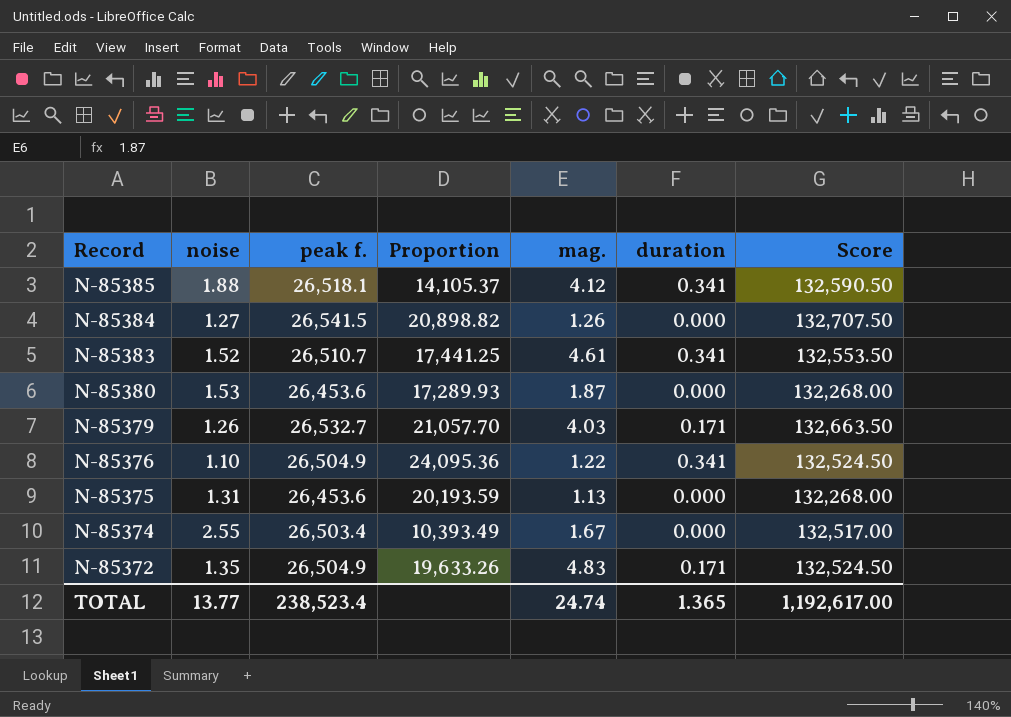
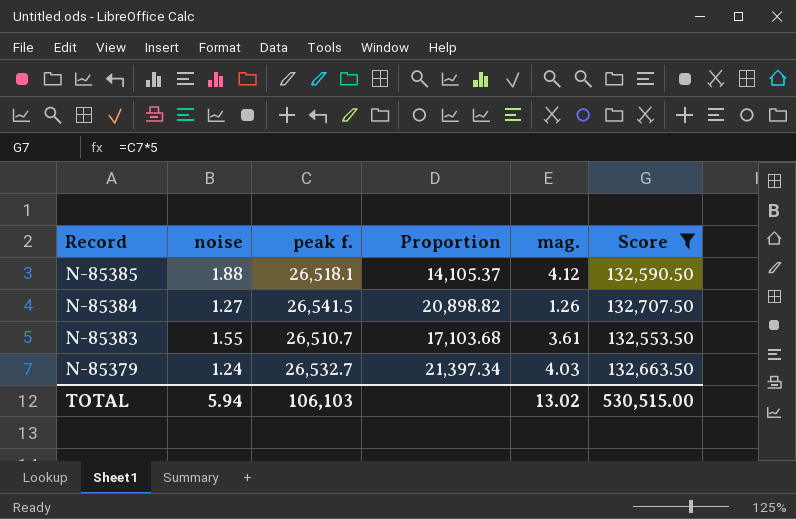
filter: none -> Score >= 132,553.50
column duration | position: 6 -> none
N-85383 | noise: 1.52 -> 1.55
N-85383 | Proportion: 17,441.25 -> 17,103.68
N-85383 | mag.: 4.61 -> 3.61
N-85379 | noise: 1.26 -> 1.24
N-85379 | Proportion: 21,057.70 -> 21,397.34
TOTAL | noise: 13.77 -> 5.94
TOTAL | peak f.: 238,523.4 -> 106,103
TOTAL | mag.: 24.74 -> 13.02
TOTAL | Score: 1,192,617.00 -> 530,515.00

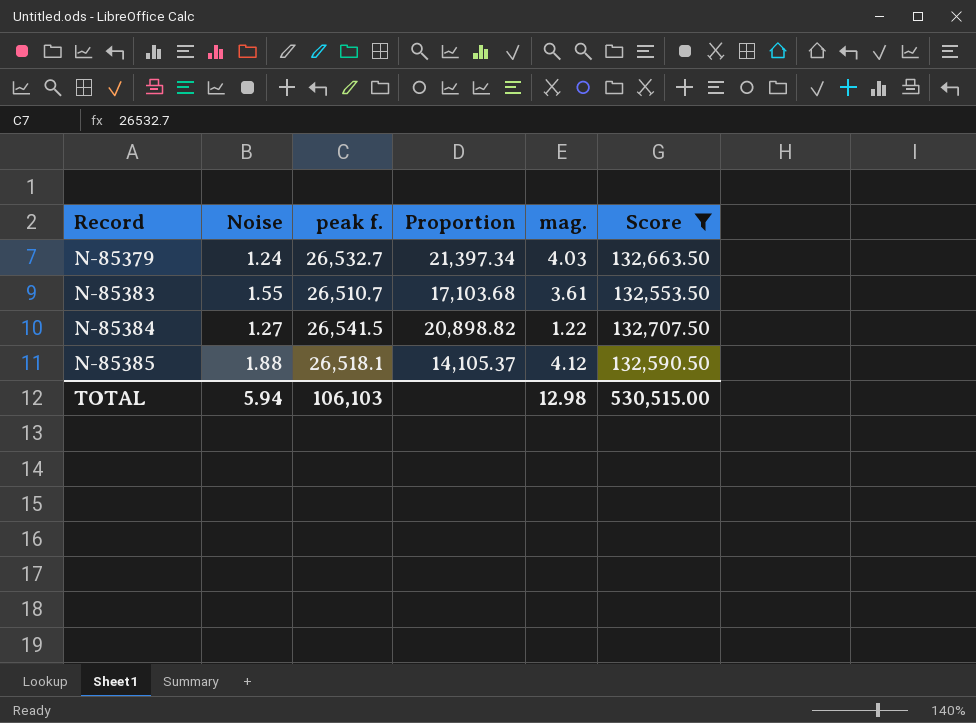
row order: Record descending -> Record ascending
column name: noise -> Noise
N-85384 | mag.: 1.26 -> 1.22
TOTAL | mag.: 13.02 -> 12.98

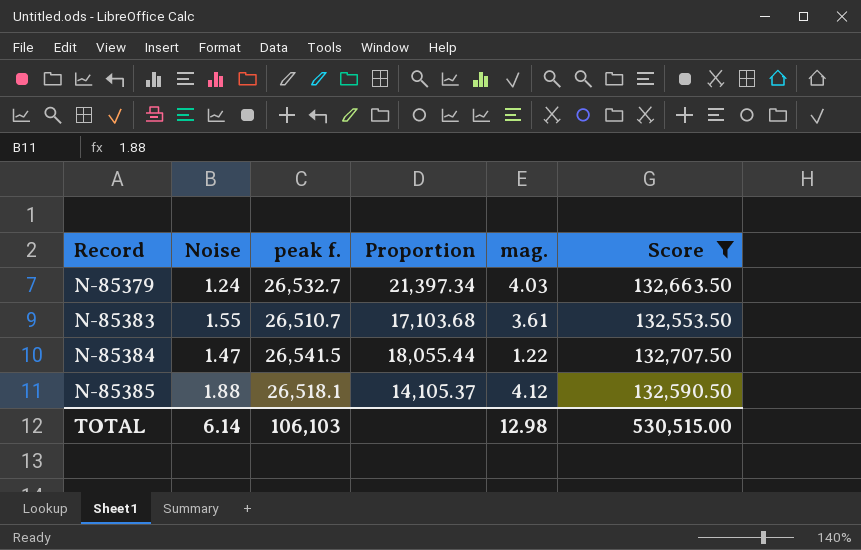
N-85384 | Noise: 1.27 -> 1.47
N-85384 | Proportion: 20,898.82 -> 18,055.44
TOTAL | Noise: 5.94 -> 6.14

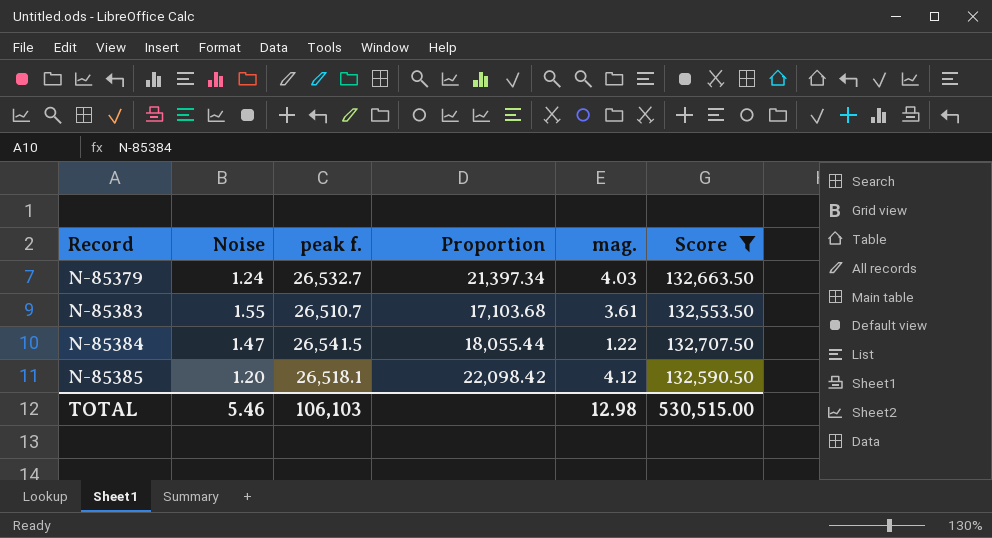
N-85385 | Noise: 1.88 -> 1.20
N-85385 | Proportion: 14,105.37 -> 22,098.42
TOTAL | Noise: 6.14 -> 5.46

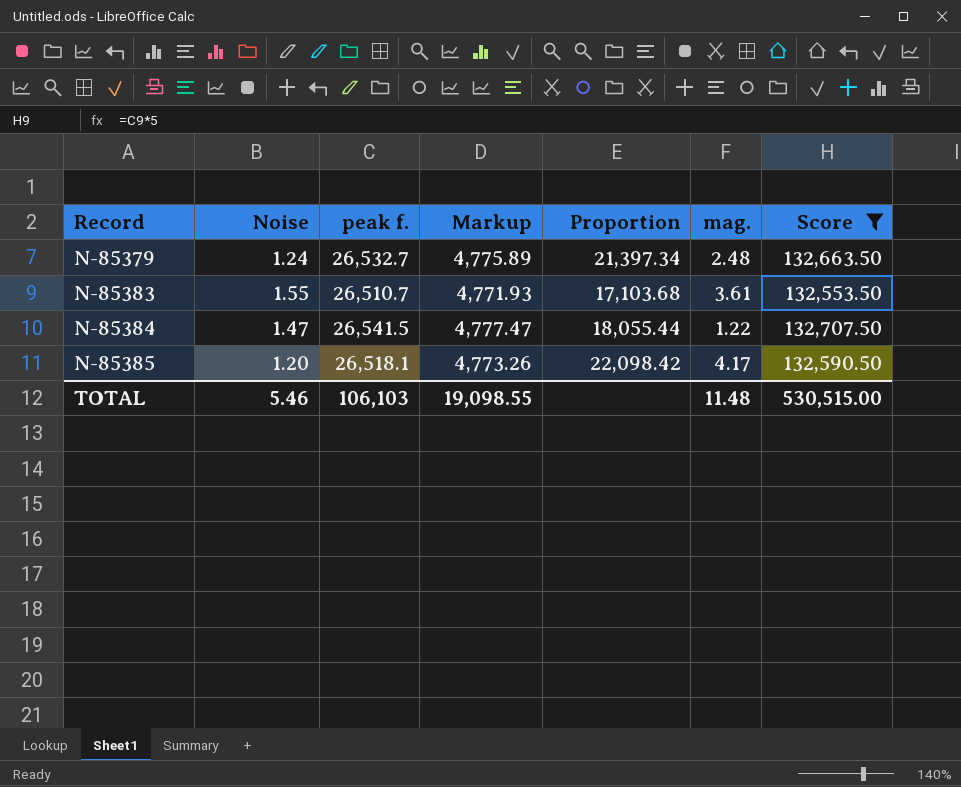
column Markup | formula: none -> [peak f.] * 0.18
N-85379 | mag.: 4.03 -> 2.48
N-85385 | mag.: 4.12 -> 4.17
TOTAL | mag.: 12.98 -> 11.48

